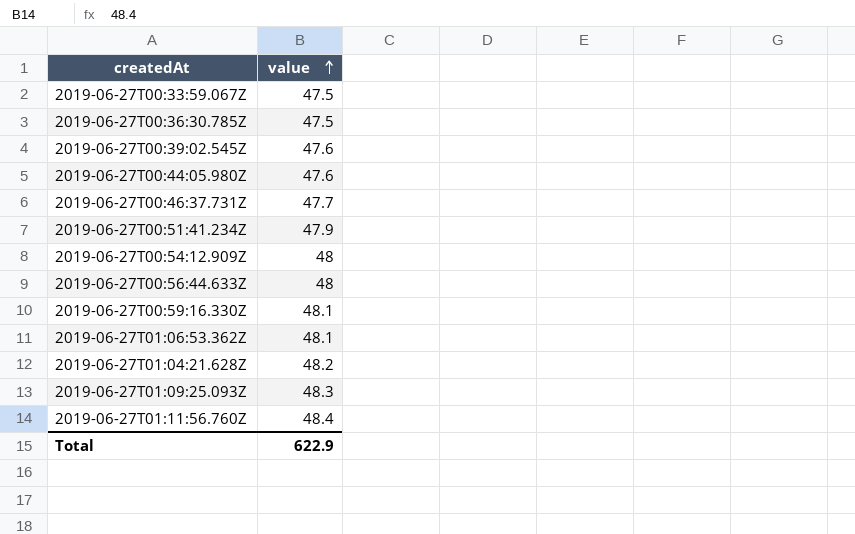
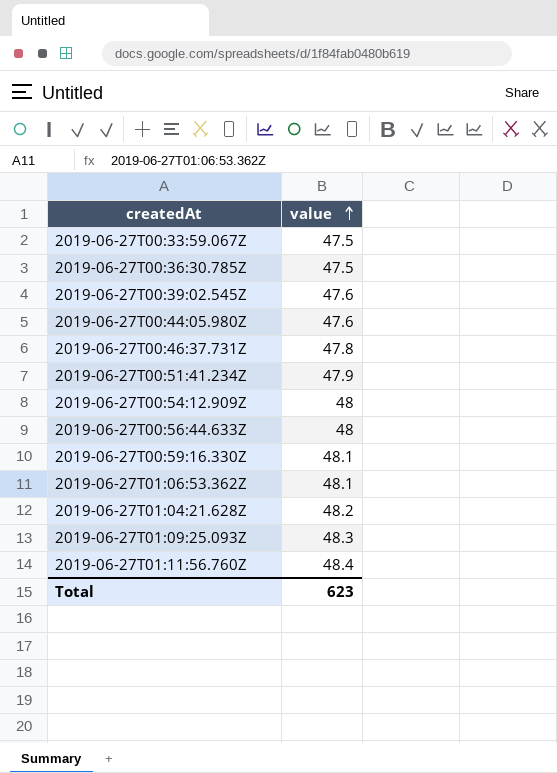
2019-06-27T00:46:37.731Z | value: 47.7 -> 47.8
Total | value: 622.9 -> 623

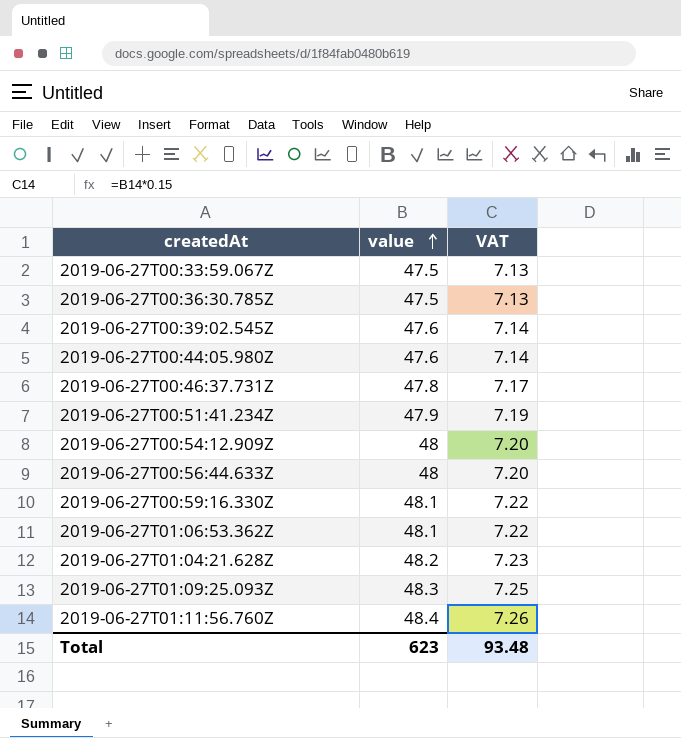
column VAT | formula: none -> [value] * 0.15

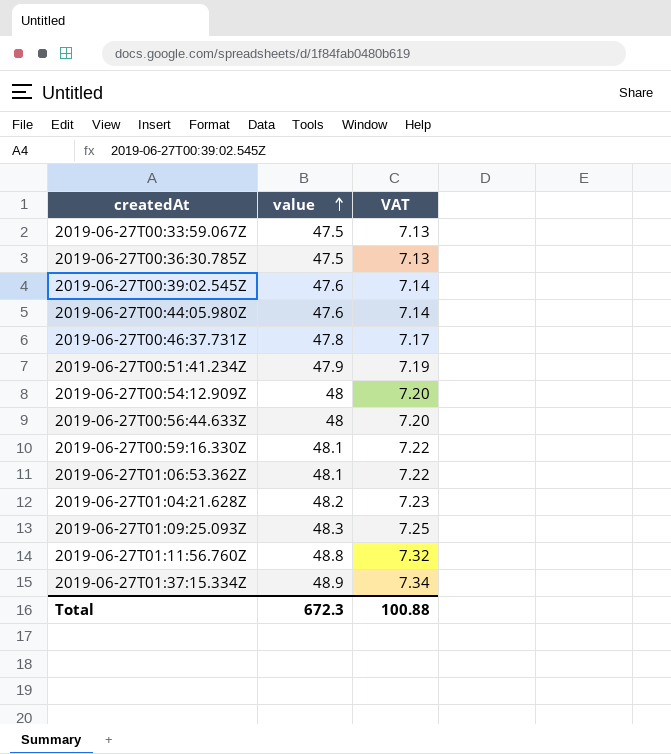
2019-06-27T01:11:56.760Z | value: 48.4 -> 48.8
2019-06-27T01:11:56.760Z | VAT: 7.26 -> 7.32
row 2019-06-27T01:37:15.334Z: none -> 48.9 | 7.34
Total | value: 623 -> 672.3
Total | VAT: 93.48 -> 100.88

